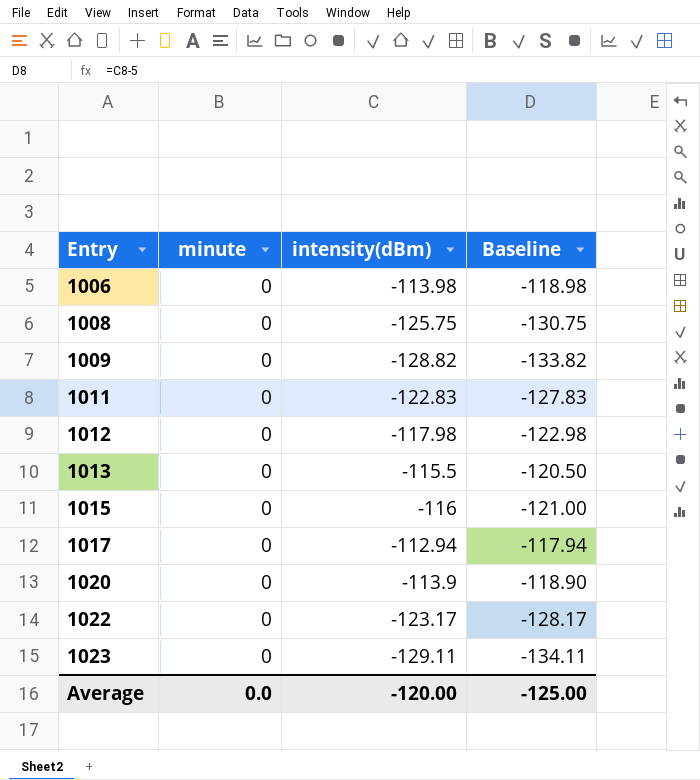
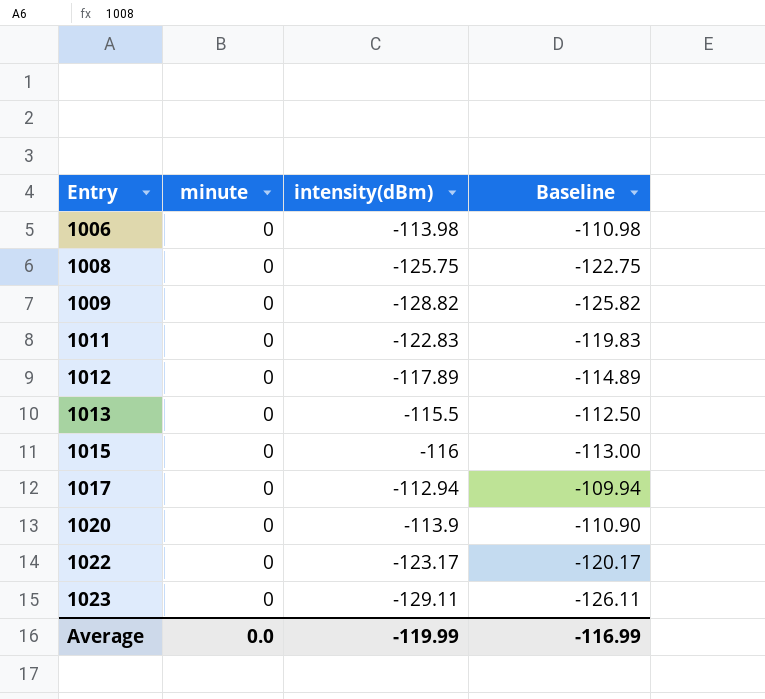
column Baseline | formula: [intensity(dBm)] - 5 -> [intensity(dBm)] + 3
1012 | intensity(dBm): -117.98 -> -117.89
Average | intensity(dBm): -120.00 -> -119.99
Average | Baseline: -125.00 -> -116.99

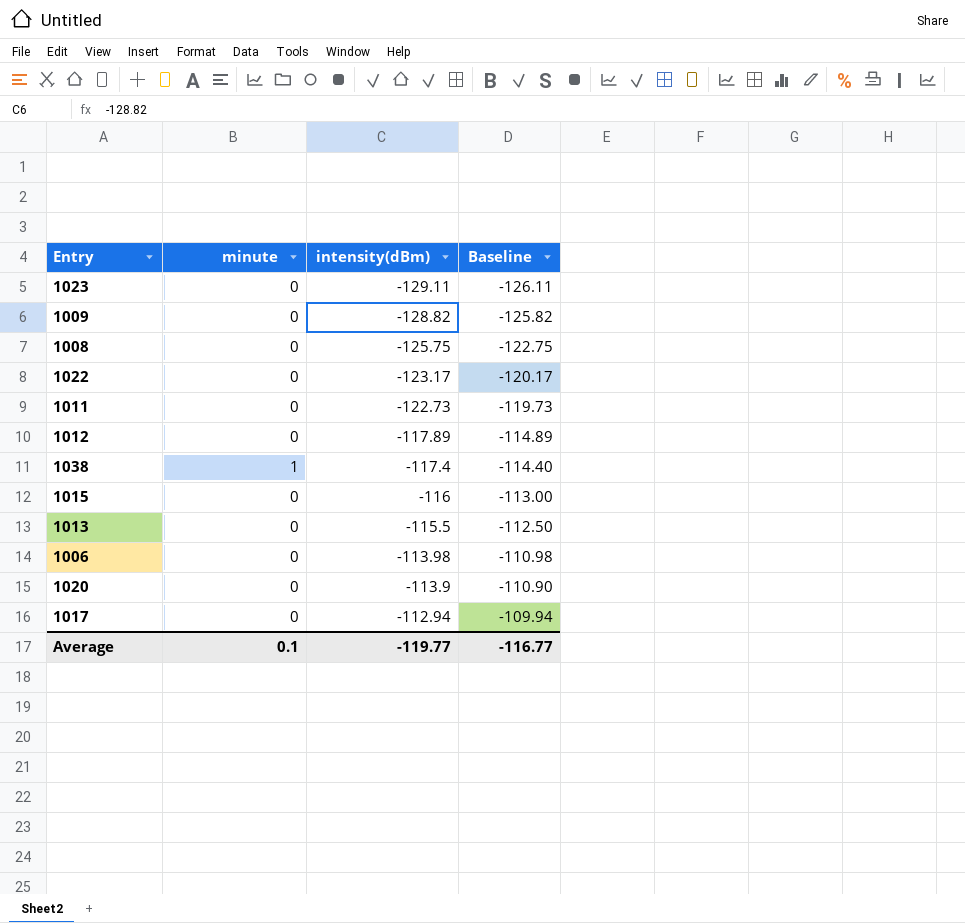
row order: Entry ascending -> intensity(dBm) ascending
1011 | intensity(dBm): -122.83 -> -122.73
1011 | Baseline: -119.83 -> -119.73
row 1038: none -> 1 | -117.4 | -114.40
Average | minute: 0.0 -> 0.1
Average | intensity(dBm): -119.99 -> -119.77
Average | Baseline: -116.99 -> -116.77

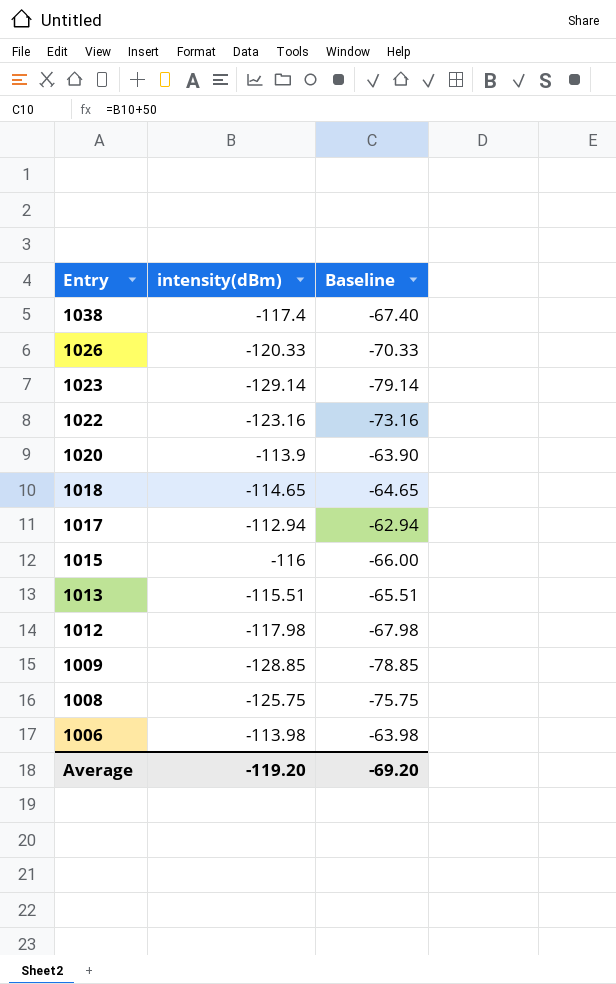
row order: intensity(dBm) ascending -> Entry descending
column minute | position: 2 -> none
column Baseline | formula: [intensity(dBm)] + 3 -> [intensity(dBm)] + 50
row 1011: 0 | -122.73 | -119.73 -> none
row 1026: none -> -120.33 | -70.33
1023 | intensity(dBm): -129.11 -> -129.14
1022 | intensity(dBm): -123.17 -> -123.16
row 1018: none -> -114.65 | -64.65
1013 | intensity(dBm): -115.5 -> -115.51
1012 | intensity(dBm): -117.89 -> -117.98
1009 | intensity(dBm): -128.82 -> -128.85
Average | intensity(dBm): -119.77 -> -119.20
Average | Baseline: -116.77 -> -69.20

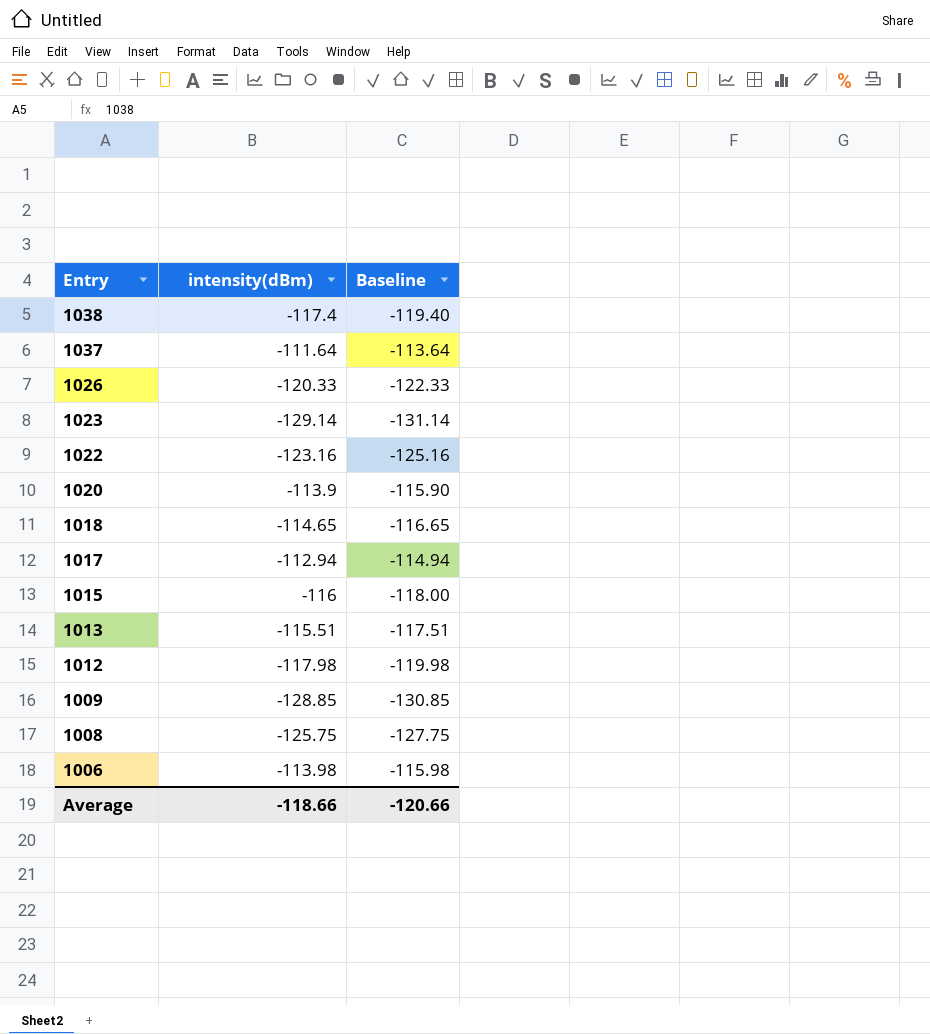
column Baseline | formula: [intensity(dBm)] + 50 -> [intensity(dBm)] - 2
row 1037: none -> -111.64 | -113.64
Average | intensity(dBm): -119.20 -> -118.66
Average | Baseline: -69.20 -> -120.66

